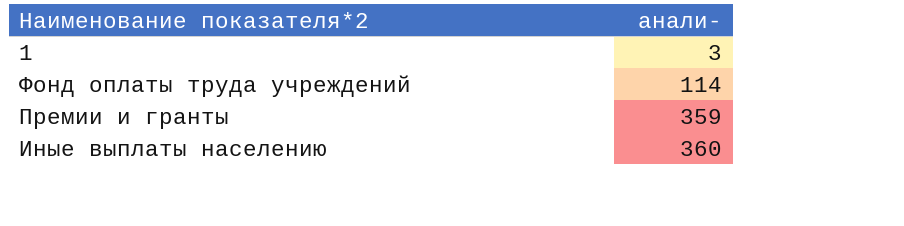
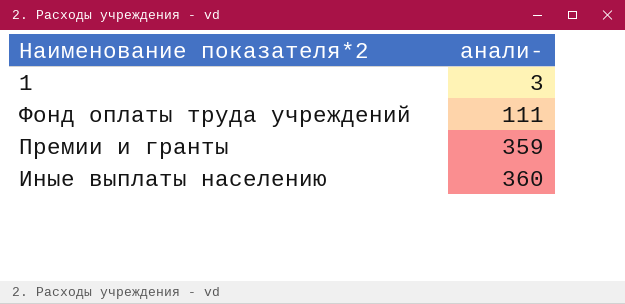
Фонд оплаты труда учреждений | анали-: 114 -> 111

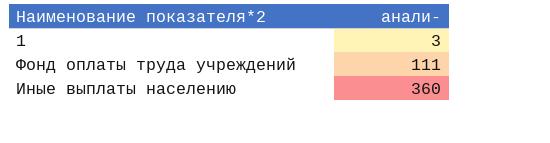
row Премии и гранты: 359 -> none

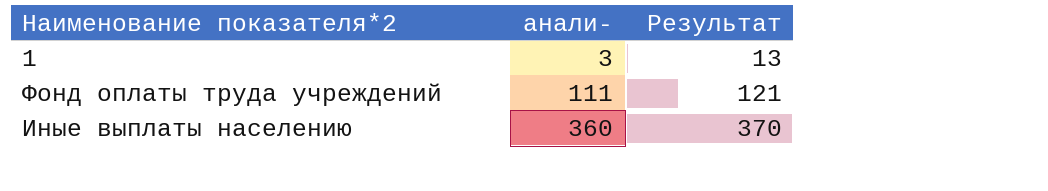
column Результат | formula: none -> [анали-] + 10

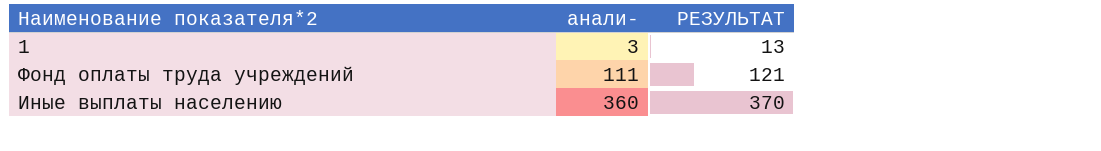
column name: Результат -> РЕЗУЛЬТАТ

